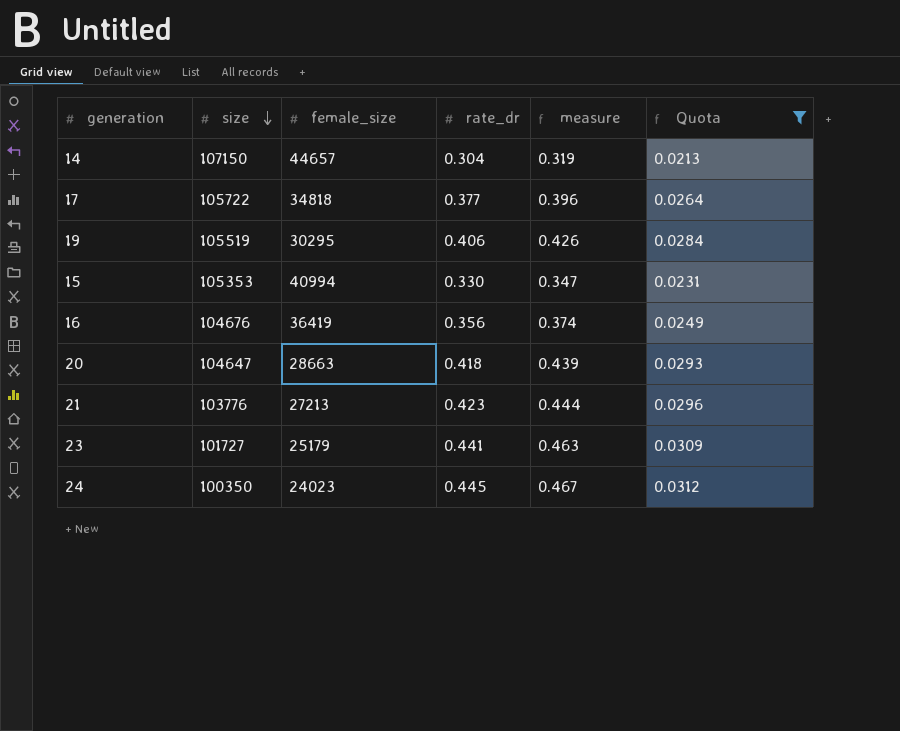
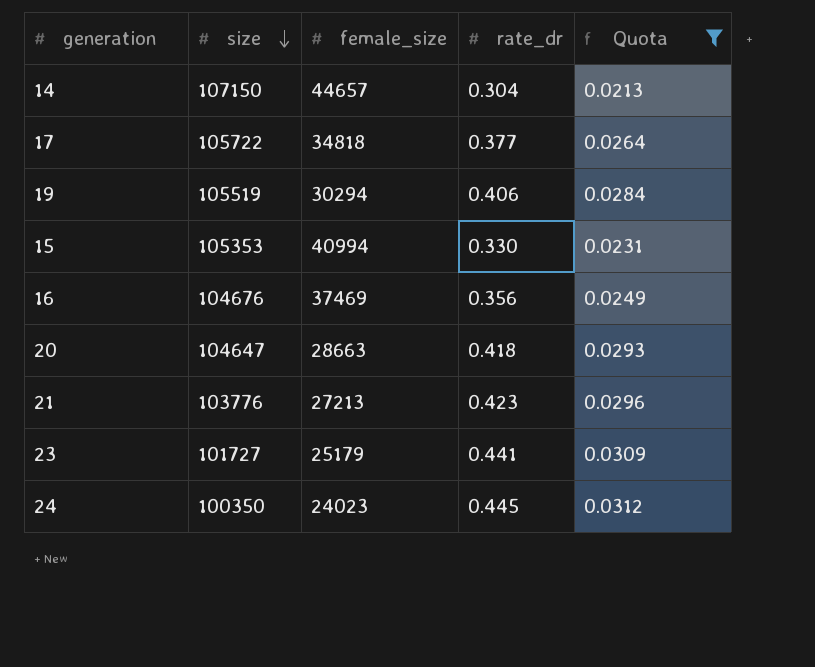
column measure | formula: [rate_dr] * 1.05 -> none
19 | female_size: 30295 -> 30294
16 | female_size: 36419 -> 37469

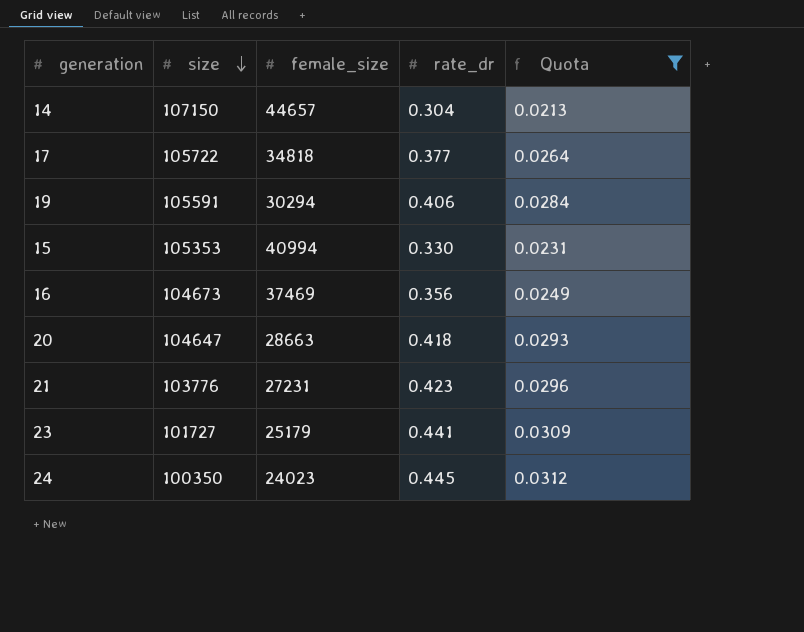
19 | size: 105519 -> 105591
16 | size: 104676 -> 104673
21 | female_size: 27213 -> 27231

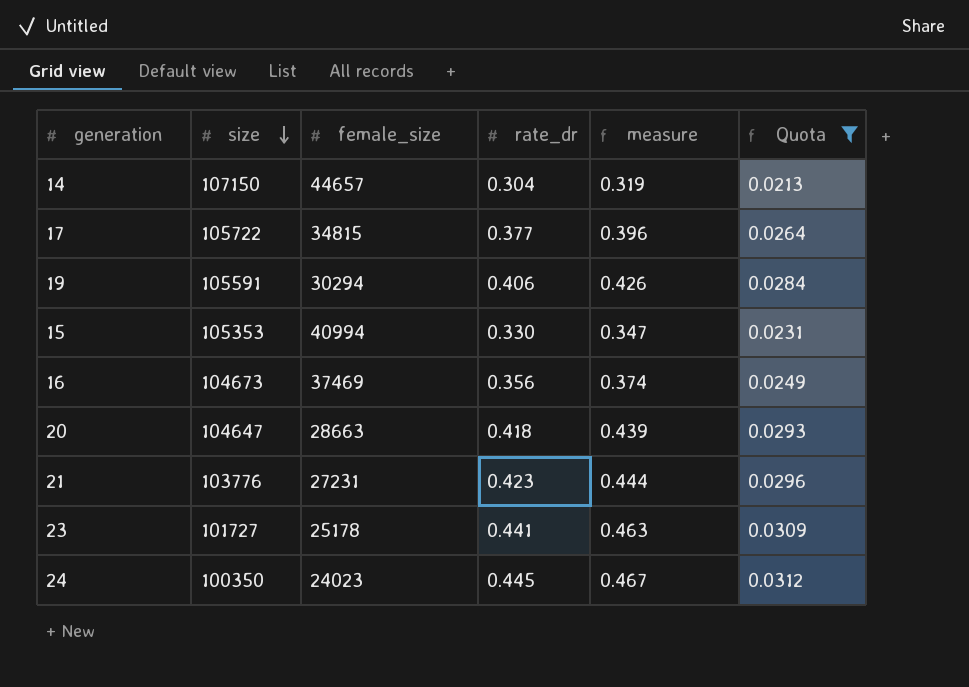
column measure | formula: none -> [rate_dr] * 1.05
17 | female_size: 34818 -> 34815
23 | female_size: 25179 -> 25178

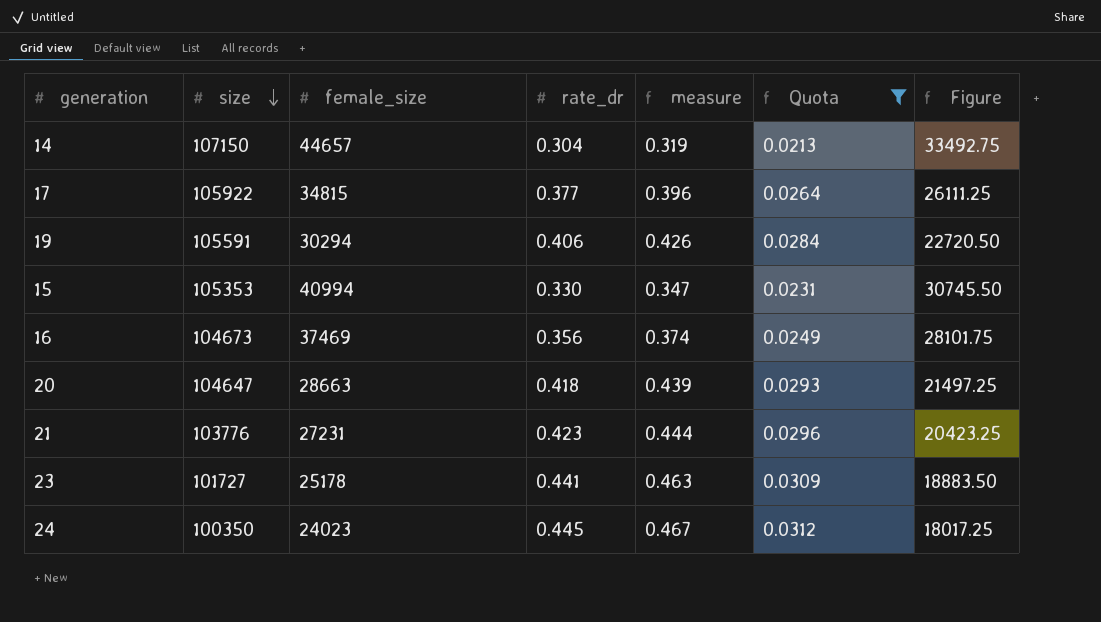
column Figure | formula: none -> [female_size] * 0.75
17 | size: 105722 -> 105922

